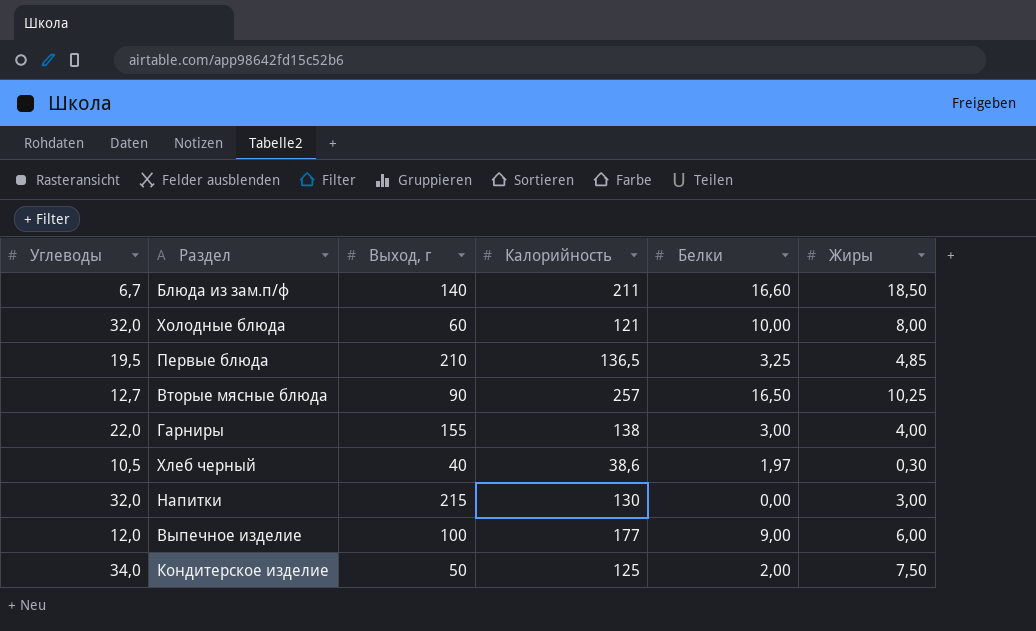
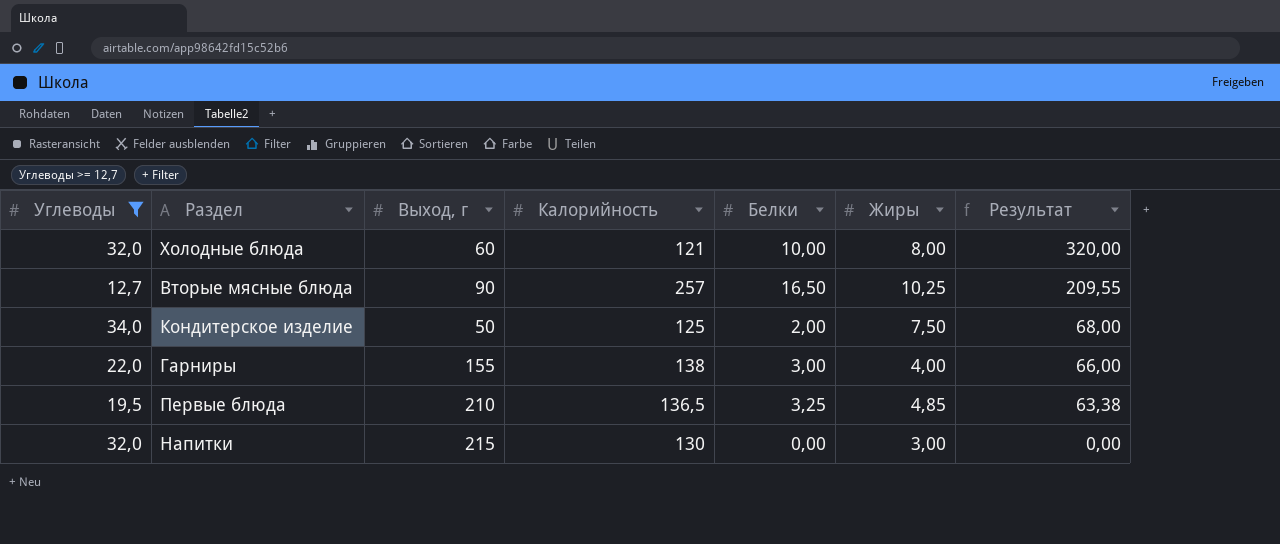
filter: none -> Углеводы >= 12,7
row order: none -> Результат descending
column Результат | formula: none -> [Углеводы] * [Белки]

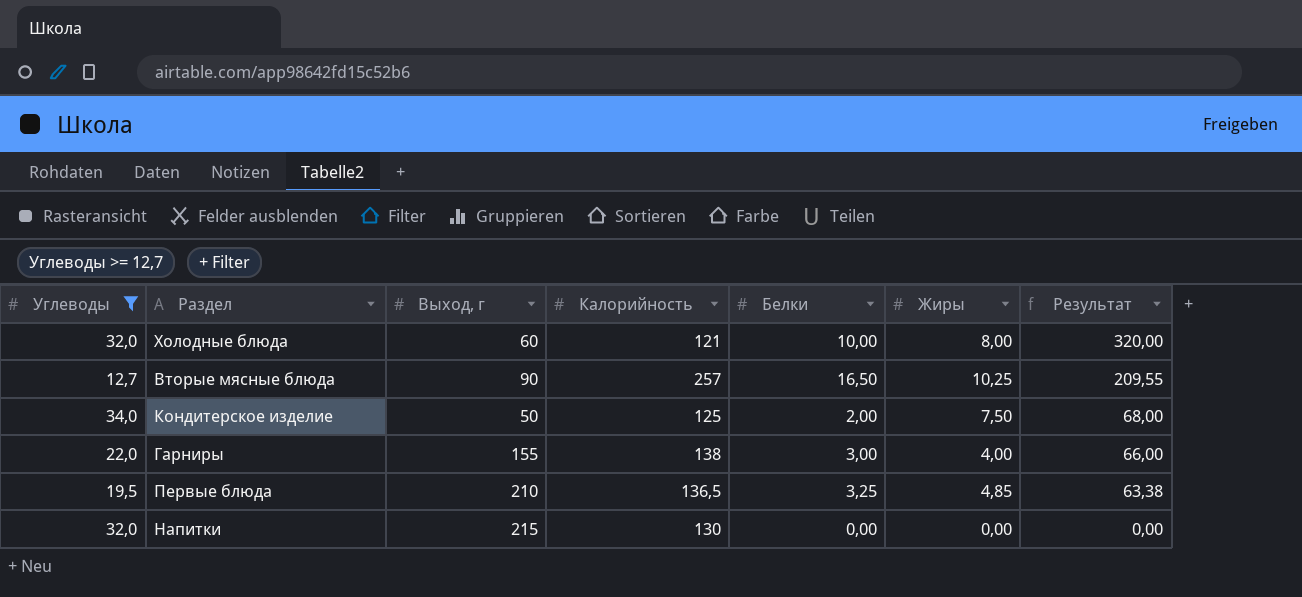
Напитки | Жиры: 3,00 -> 0,00

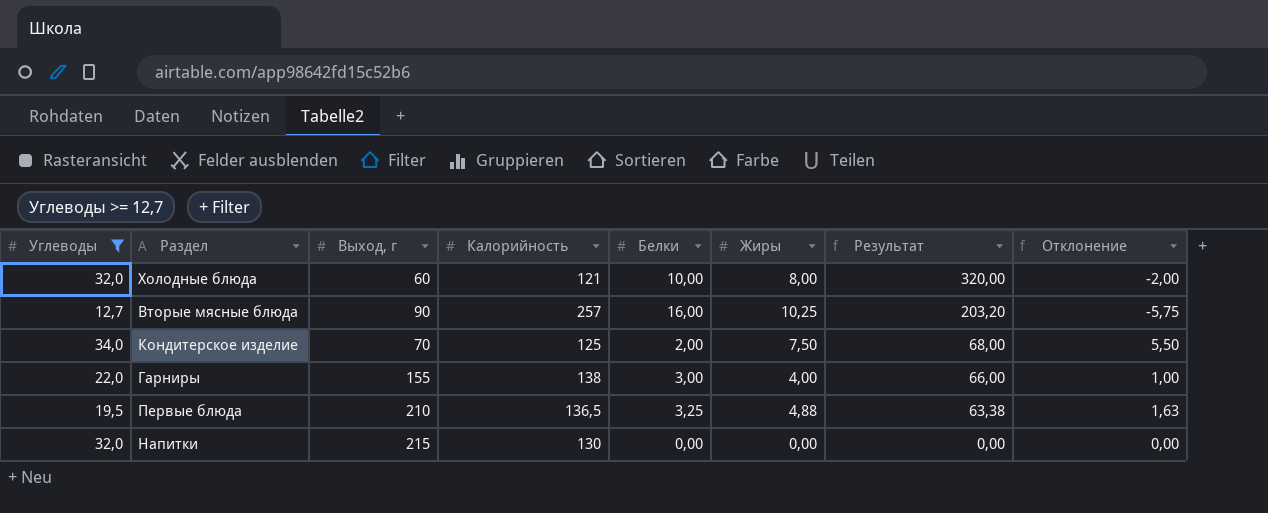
column Отклонение | formula: none -> [Жиры] - [Белки]
Вторые мясные блюда | Белки: 16,50 -> 16,00
Вторые мясные блюда | Результат: 209,55 -> 203,20
Кондитерское изделие | Выход, г: 50 -> 70
Первые блюда | Жиры: 4,85 -> 4,88

